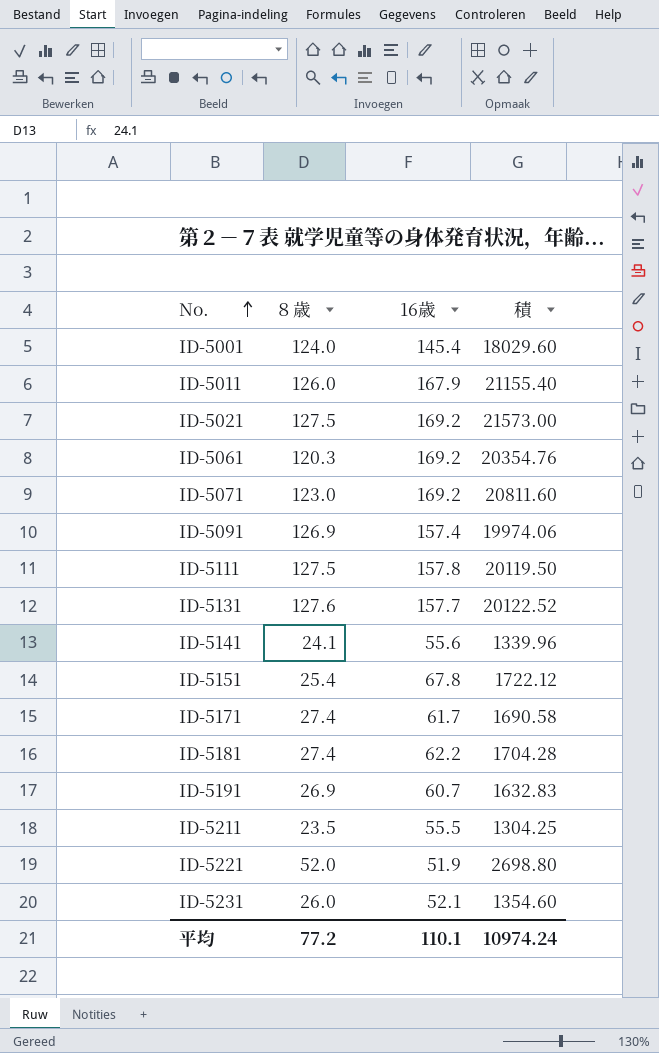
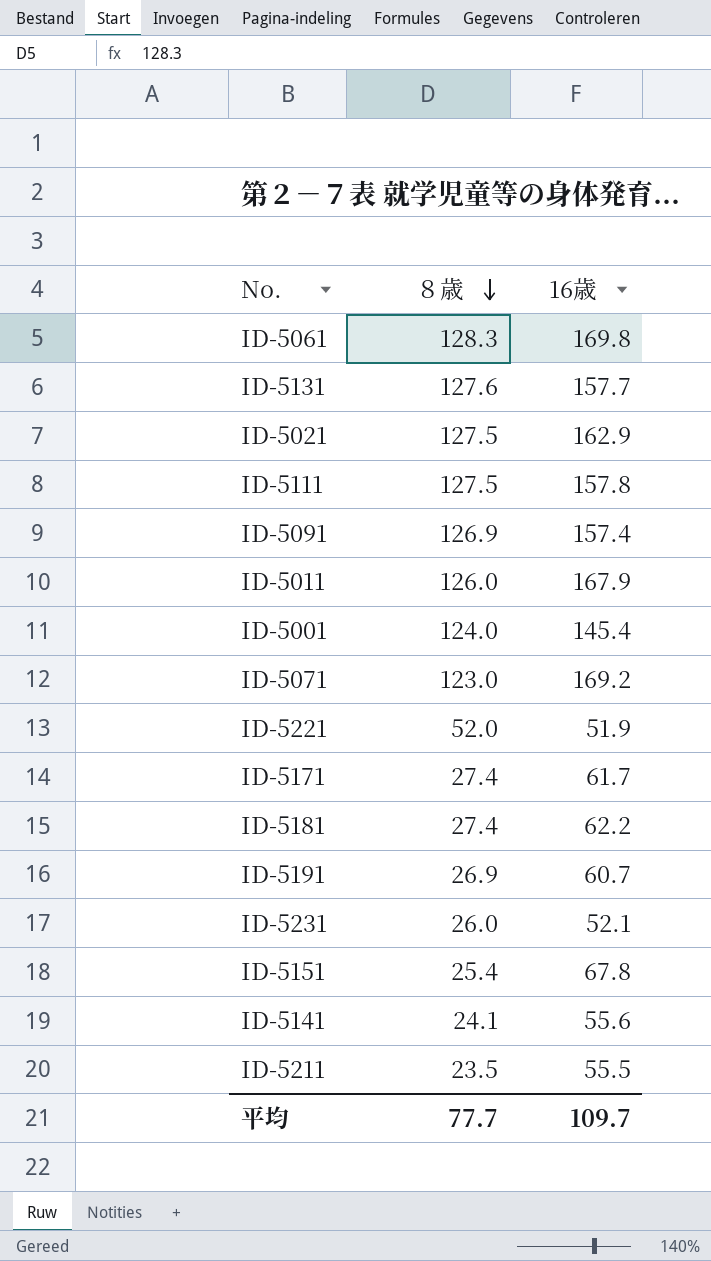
row order: No. ascending -> ８歳 descending
column 積 | formula: [８歳] * [16歳] -> none
ID-5061 | ８歳: 120.3 -> 128.3
ID-5061 | 16歳: 169.2 -> 169.8
ID-5021 | 16歳: 169.2 -> 162.9
平均 | ８歳: 77.2 -> 77.7
平均 | 16歳: 110.1 -> 109.7

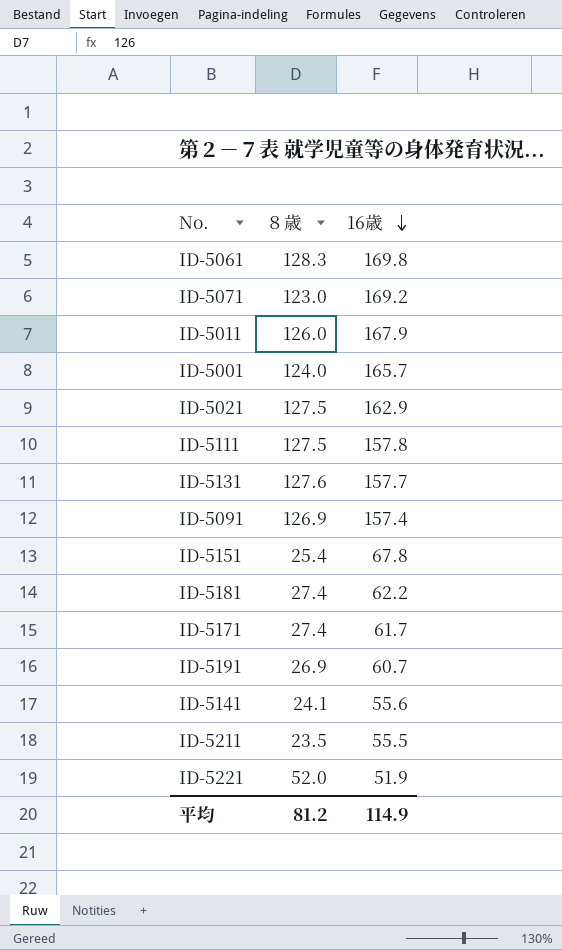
row order: ８歳 descending -> 16歳 descending
row ID-5231: 26.0 | 52.1 -> none
ID-5001 | 16歳: 145.4 -> 165.7
平均 | ８歳: 77.7 -> 81.2
平均 | 16歳: 109.7 -> 114.9

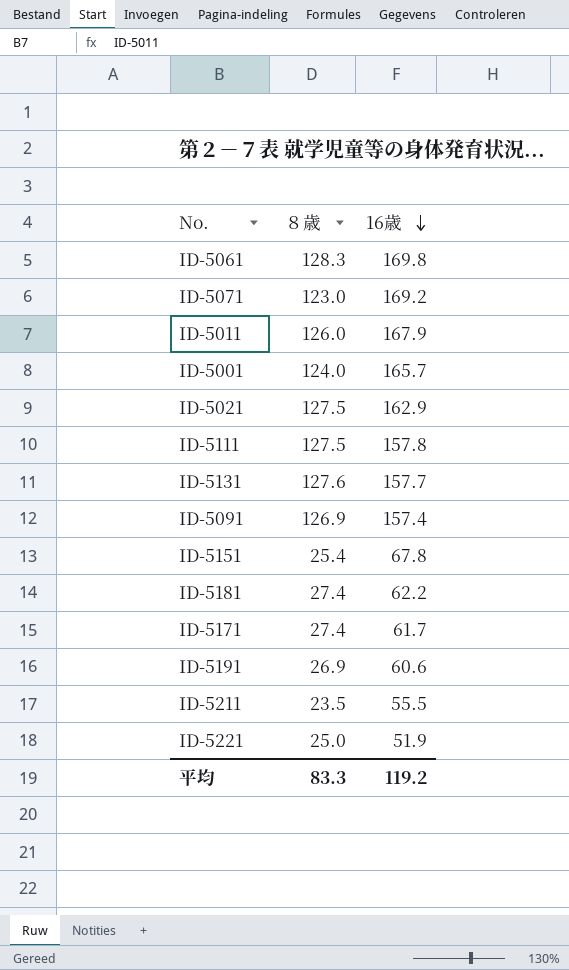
row ID-5141: 24.1 | 55.6 -> none
ID-5191 | 16歳: 60.7 -> 60.6
ID-5221 | ８歳: 52.0 -> 25.0
平均 | ８歳: 81.2 -> 83.3
平均 | 16歳: 114.9 -> 119.2

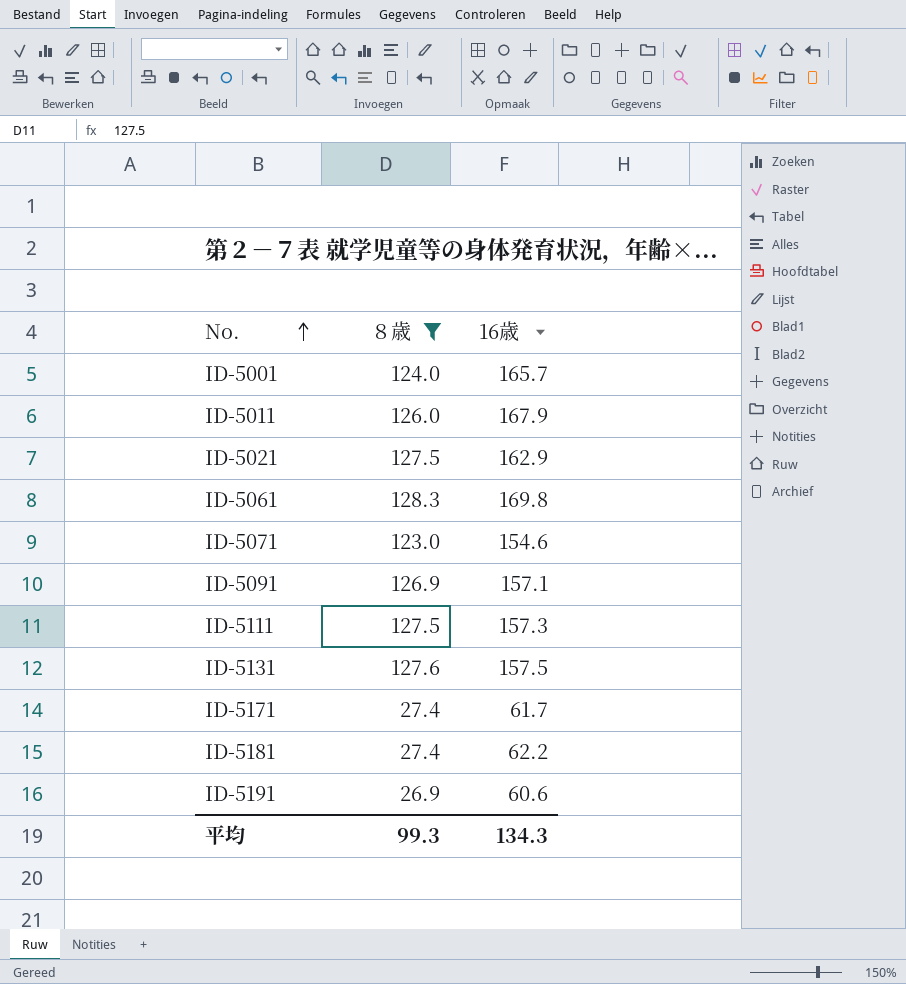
filter: none -> ８歳 >= 26.9
row order: 16歳 descending -> No. ascending
ID-5071 | 16歳: 169.2 -> 154.6
ID-5091 | 16歳: 157.4 -> 157.1
ID-5111 | 16歳: 157.8 -> 157.3
ID-5131 | 16歳: 157.7 -> 157.5
平均 | ８歳: 83.3 -> 99.3
平均 | 16歳: 119.2 -> 134.3

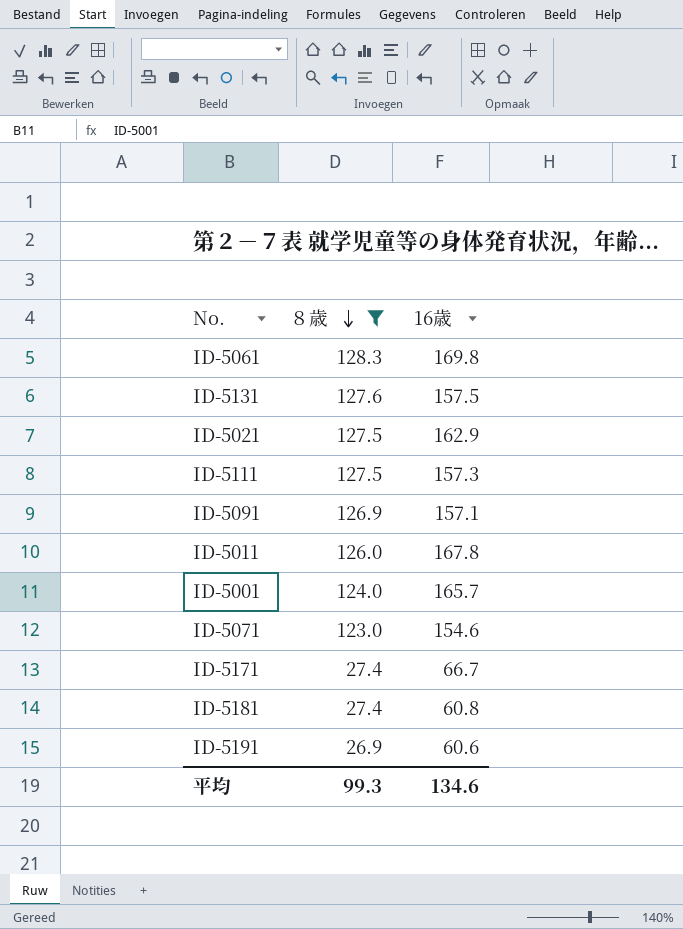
row order: No. ascending -> ８歳 descending
ID-5011 | 16歳: 167.9 -> 167.8
ID-5171 | 16歳: 61.7 -> 66.7
ID-5181 | 16歳: 62.2 -> 60.8
平均 | 16歳: 134.3 -> 134.6

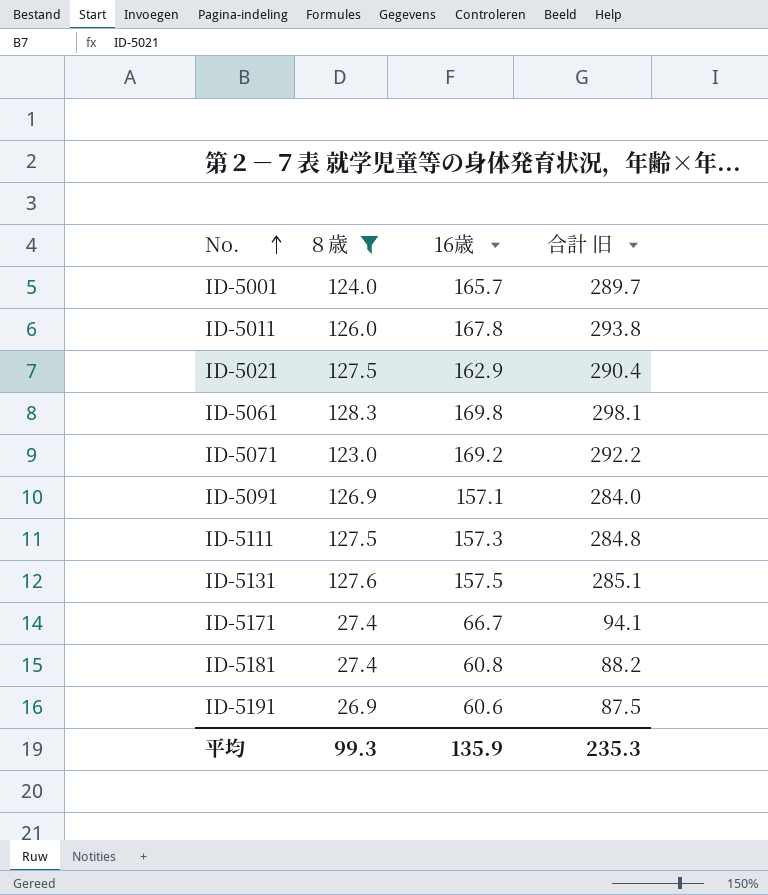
row order: ８歳 descending -> No. ascending
column 合計 旧 | formula: none -> [８歳] + [16歳]
ID-5071 | 16歳: 154.6 -> 169.2
平均 | 16歳: 134.6 -> 135.9

